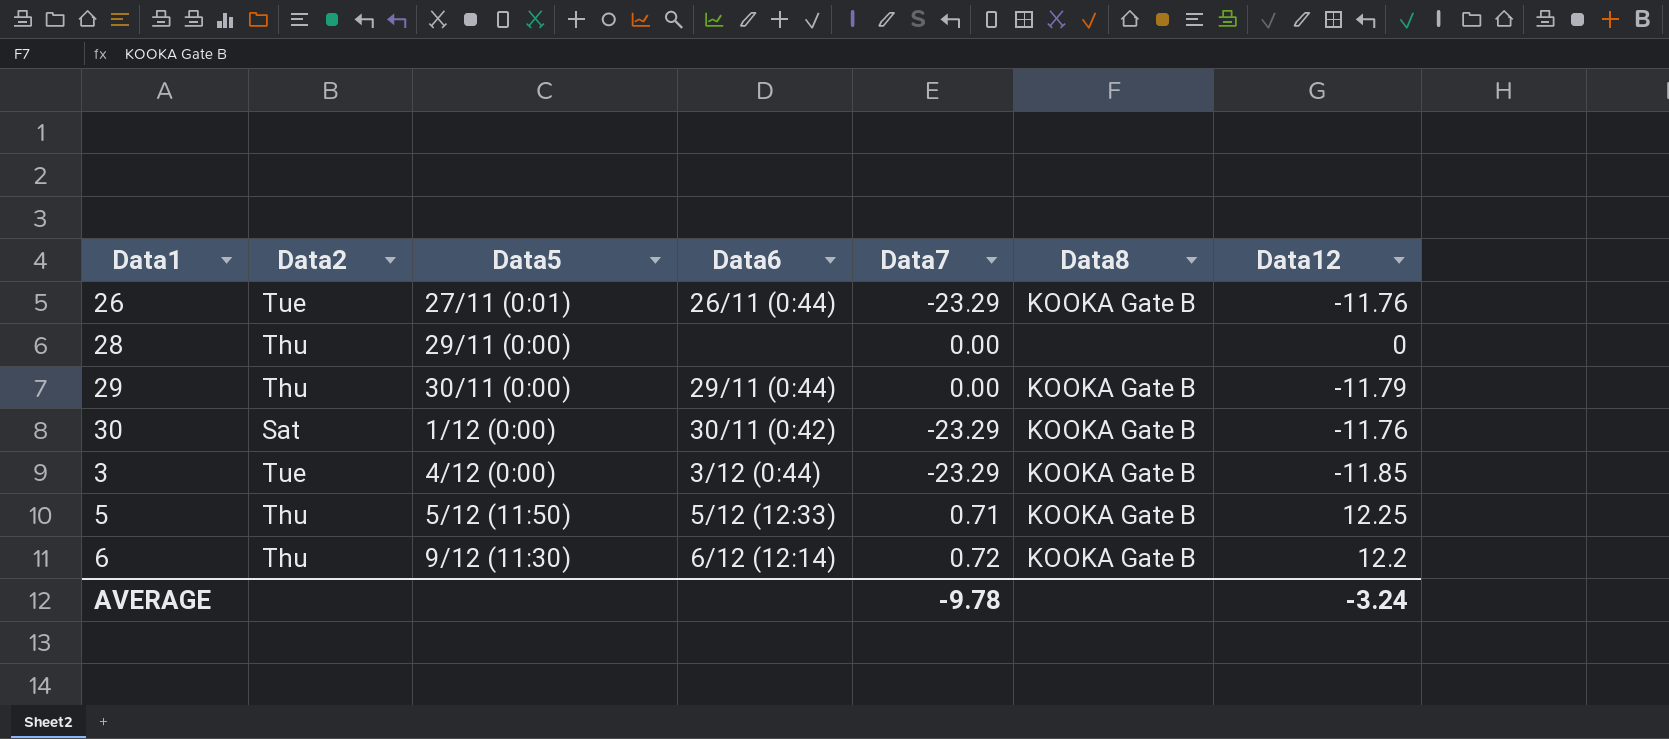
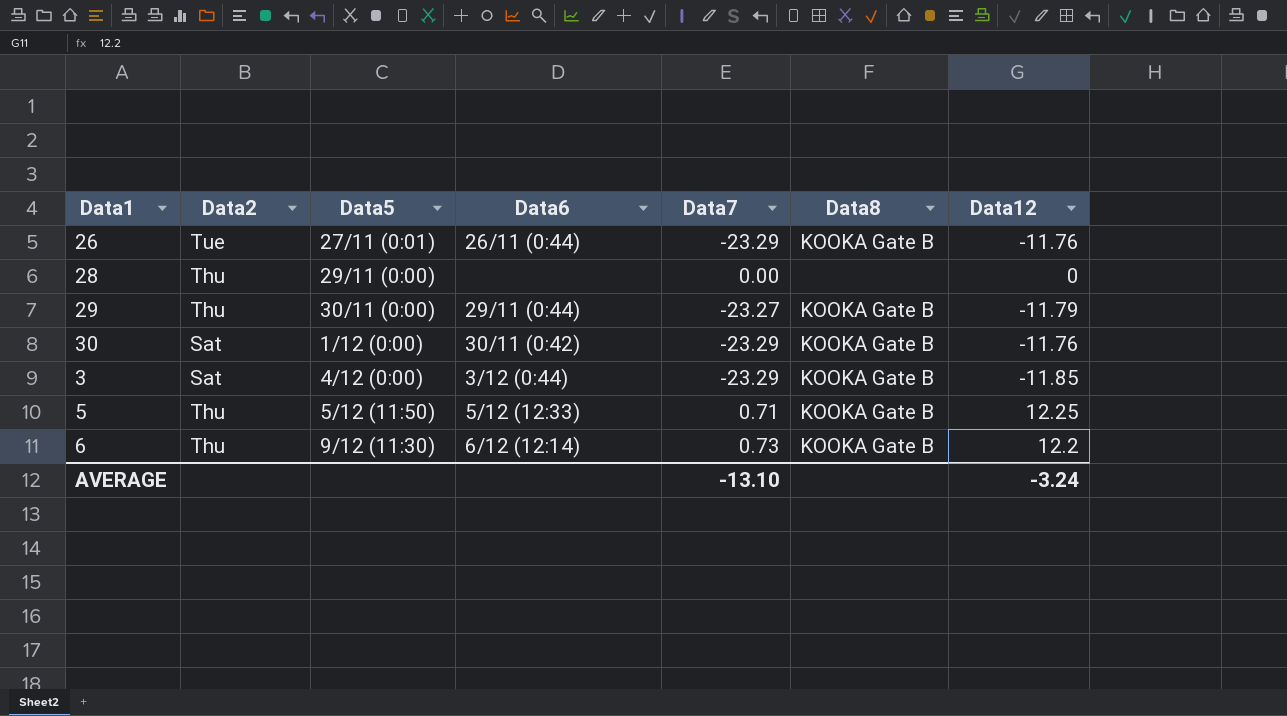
29 | Data7: 0.00 -> -23.27
3 | Data2: Tue -> Sat
6 | Data7: 0.72 -> 0.73
AVERAGE | Data7: -9.78 -> -13.10

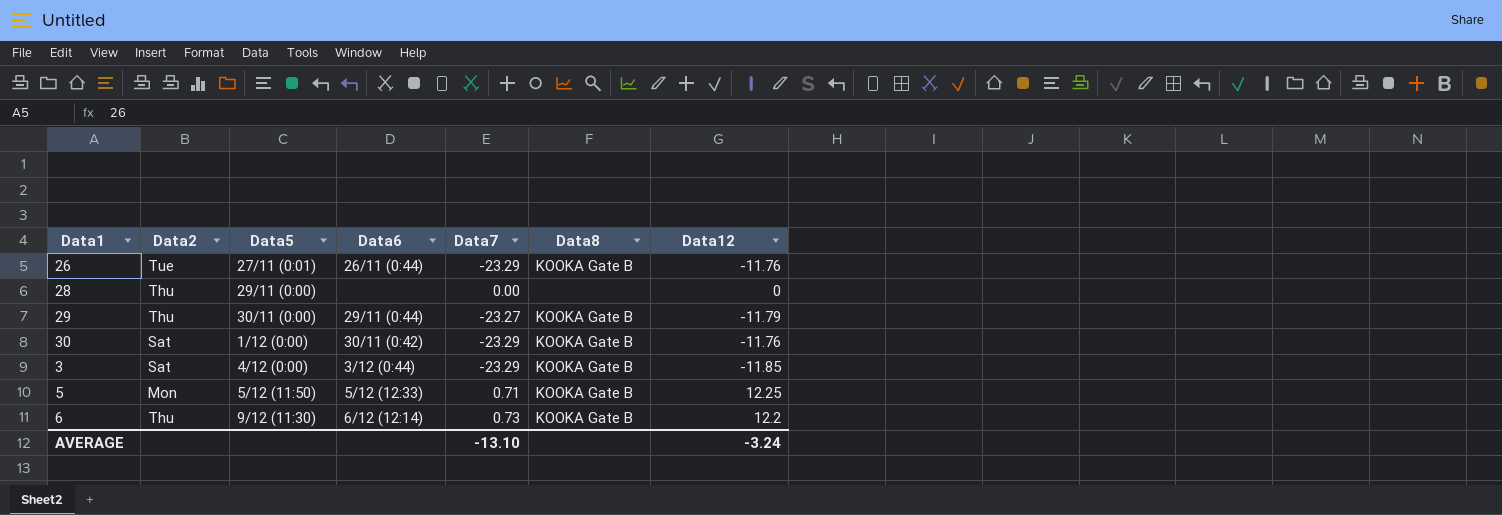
5 | Data2: Thu -> Mon

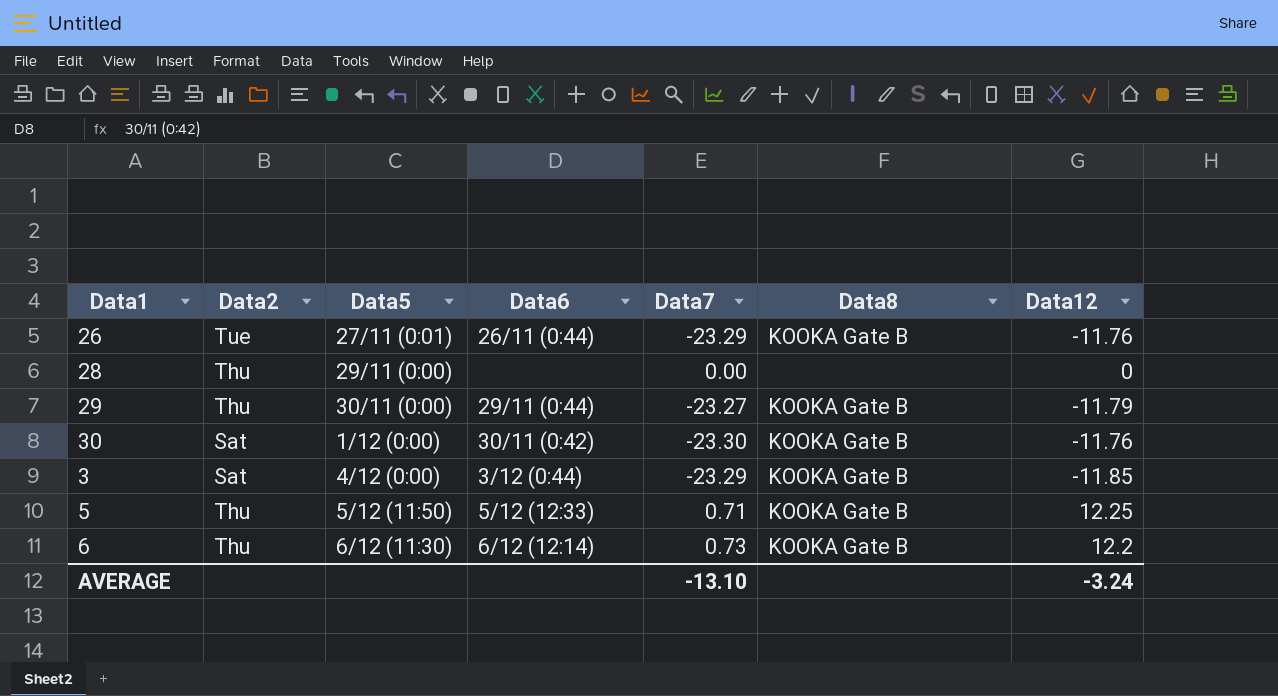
30 | Data7: -23.29 -> -23.30
5 | Data2: Mon -> Thu
6 | Data5: 9/12 (11:30) -> 6/12 (11:30)

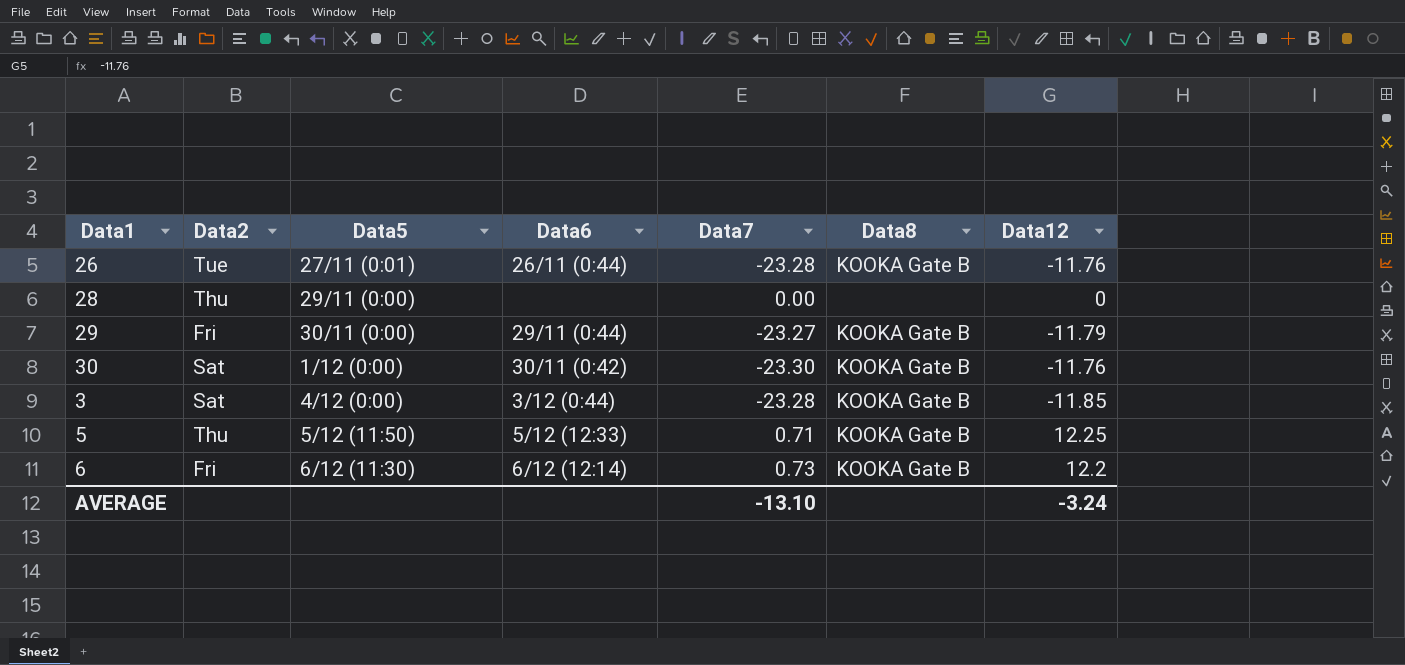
26 | Data7: -23.29 -> -23.28
29 | Data2: Thu -> Fri
3 | Data7: -23.29 -> -23.28
6 | Data2: Thu -> Fri

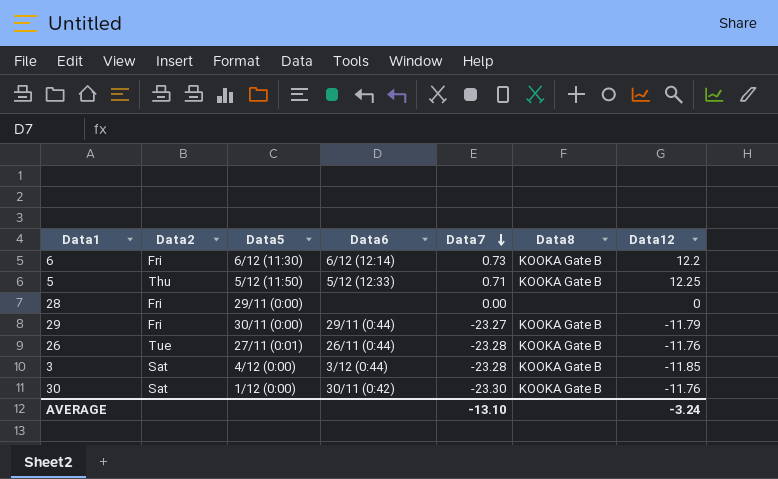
row order: none -> Data7 descending
28 | Data2: Thu -> Fri

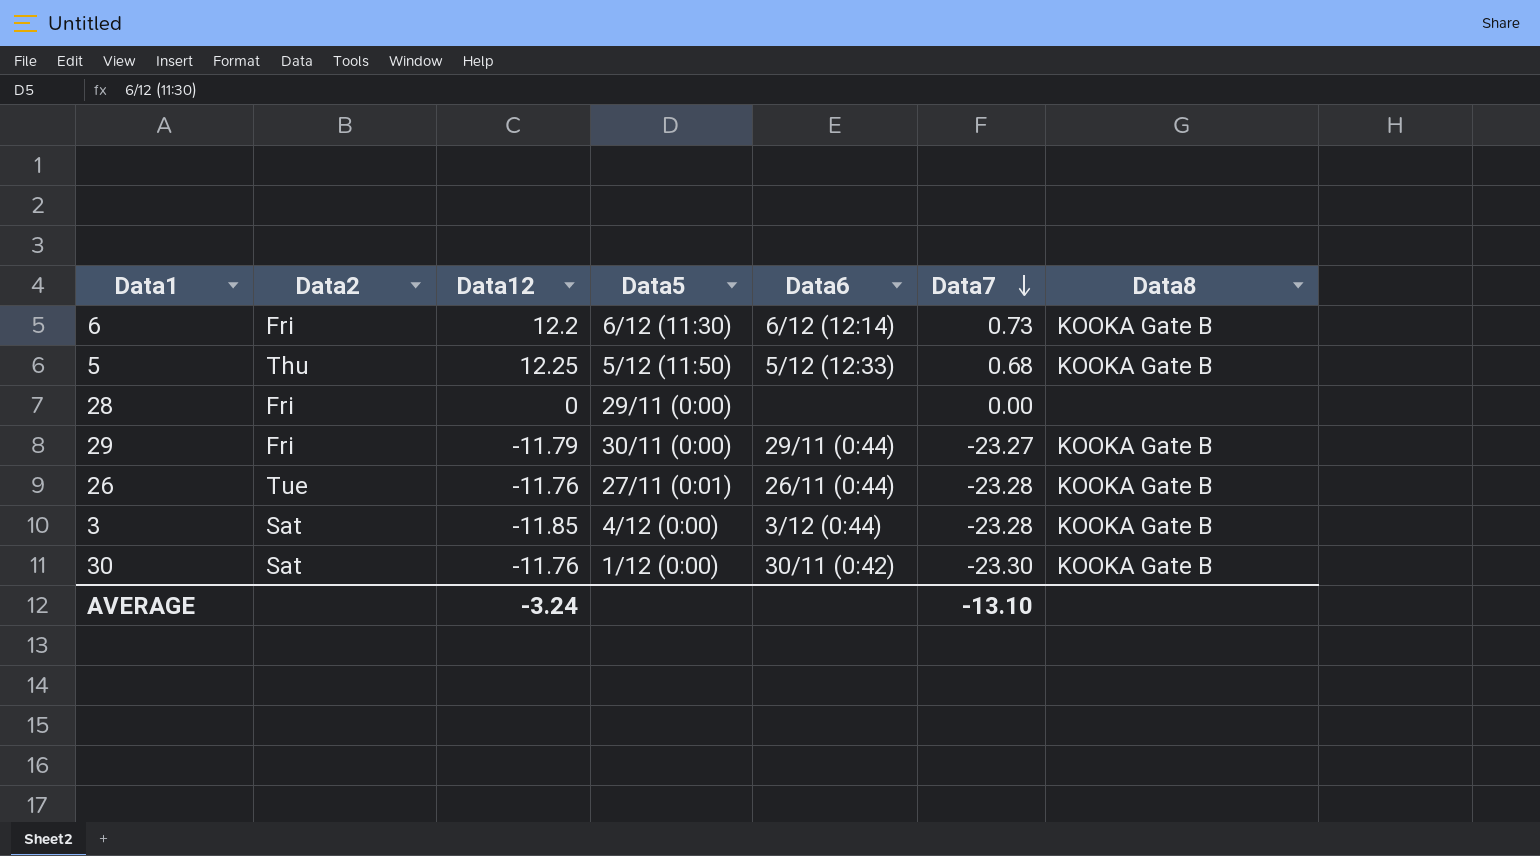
column Data12 | position: 7 -> 3
5 | Data7: 0.71 -> 0.68

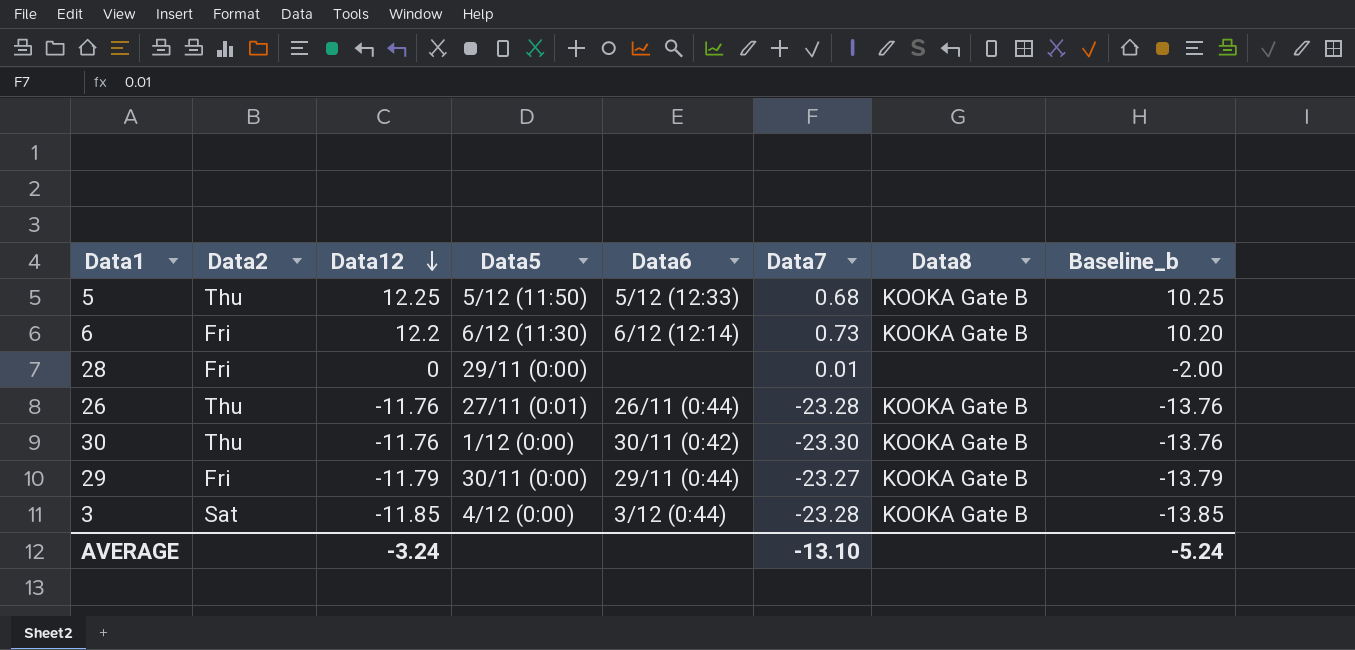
row order: Data7 descending -> Data12 descending
column Baseline_b | formula: none -> [Data12] - 2
28 | Data7: 0.00 -> 0.01
26 | Data2: Tue -> Thu
30 | Data2: Sat -> Thu

